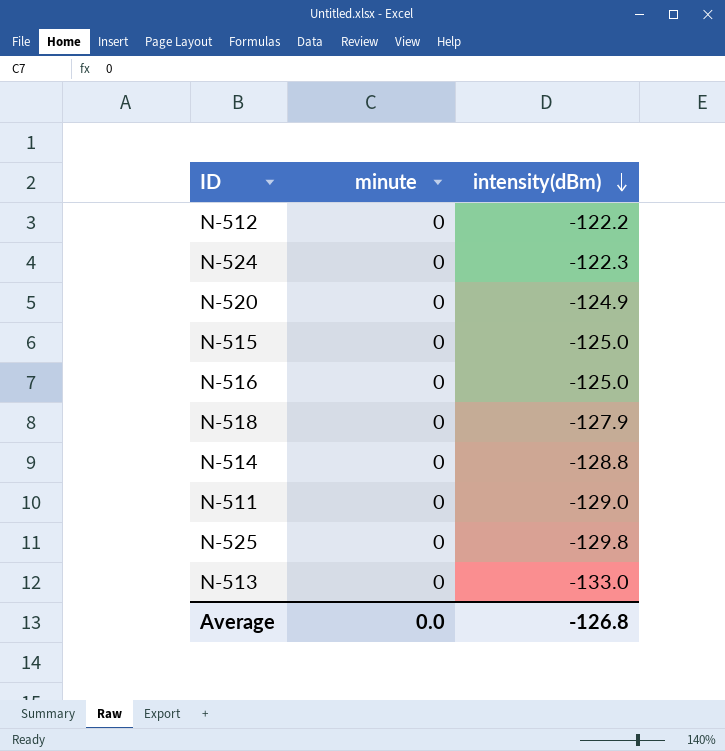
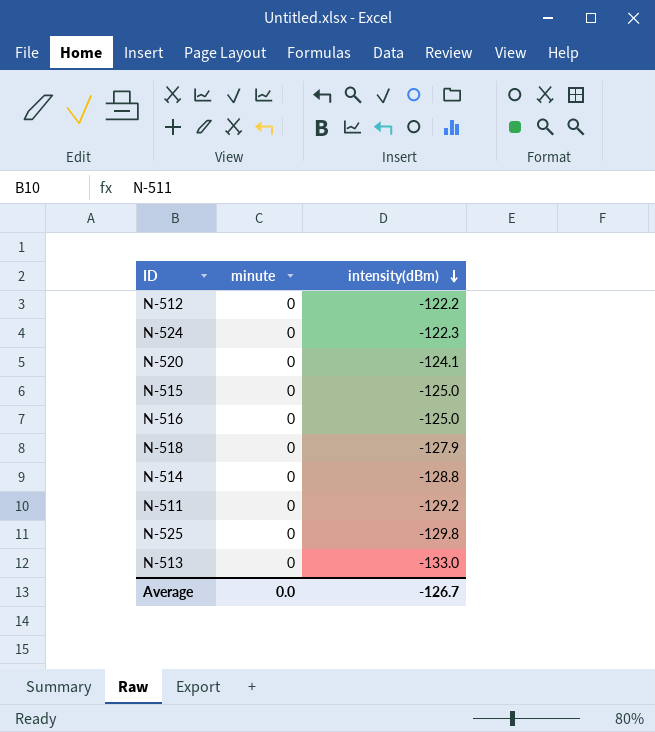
N-520 | intensity(dBm): -124.9 -> -124.1
N-511 | intensity(dBm): -129.0 -> -129.2
Average | intensity(dBm): -126.8 -> -126.7

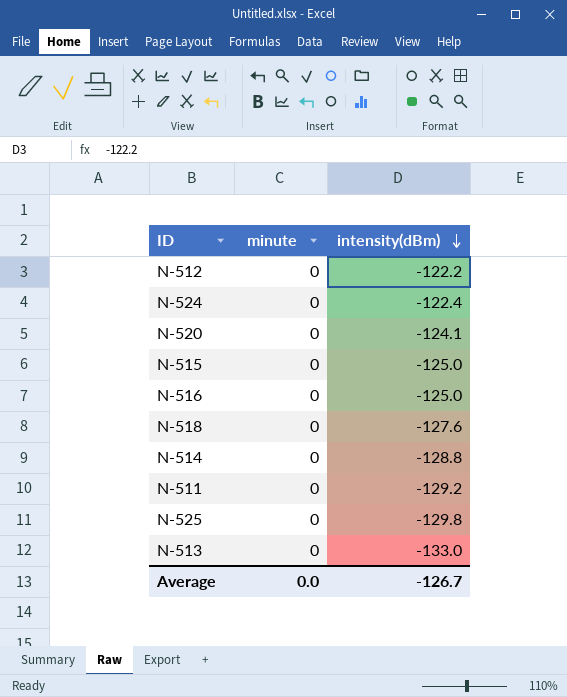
N-524 | intensity(dBm): -122.3 -> -122.4
N-518 | intensity(dBm): -127.9 -> -127.6

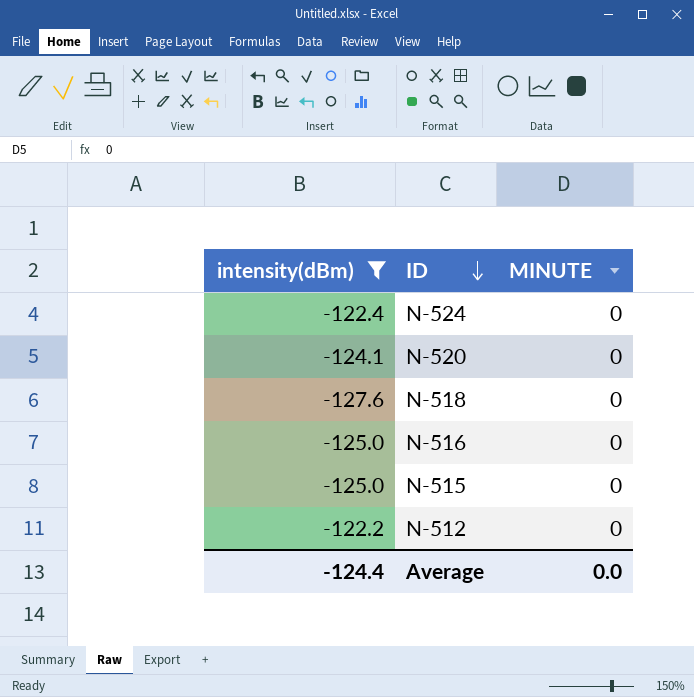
filter: none -> intensity(dBm) >= -127.6
row order: intensity(dBm) descending -> ID descending
column intensity(dBm) | position: 3 -> 1
column name: minute -> MINUTE
Average | intensity(dBm): -126.7 -> -124.4

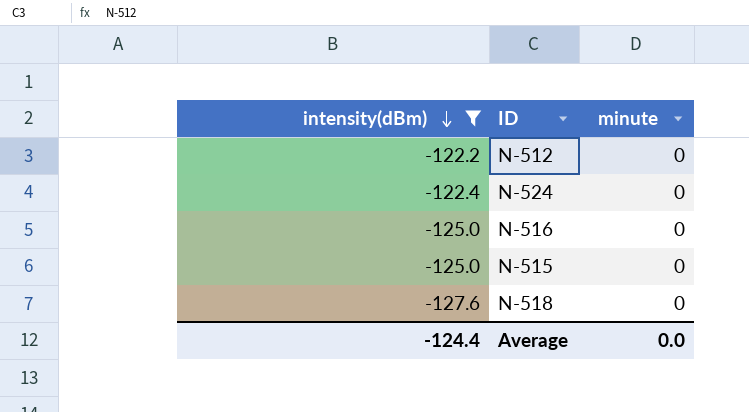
row order: ID descending -> intensity(dBm) descending
column name: MINUTE -> minute
row N-520: -124.1 | 0 -> none

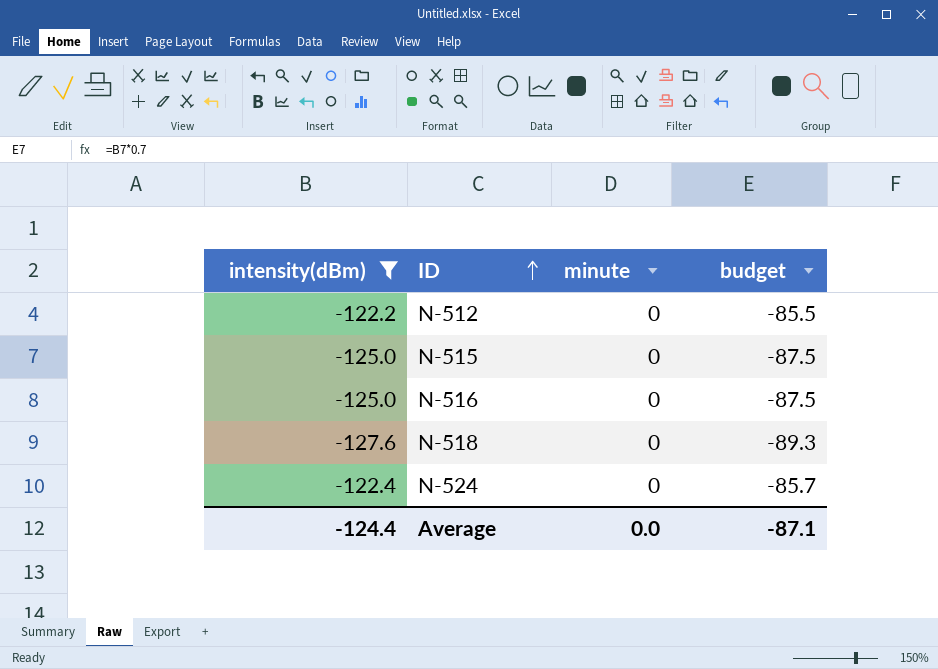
row order: intensity(dBm) descending -> ID ascending
column budget | formula: none -> [intensity(dBm)] * 0.7

